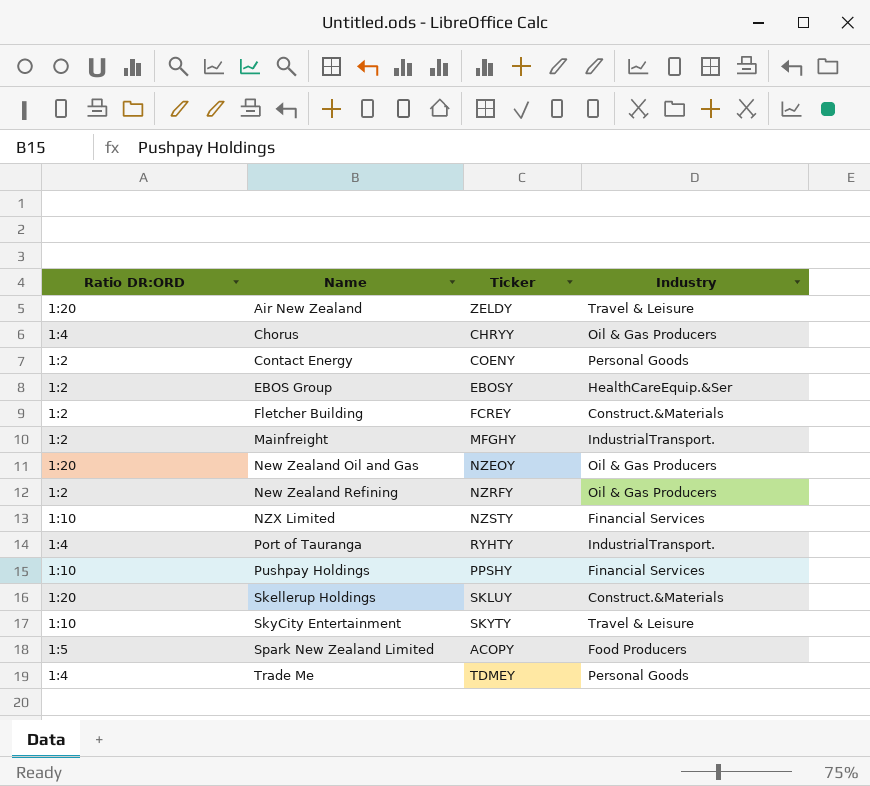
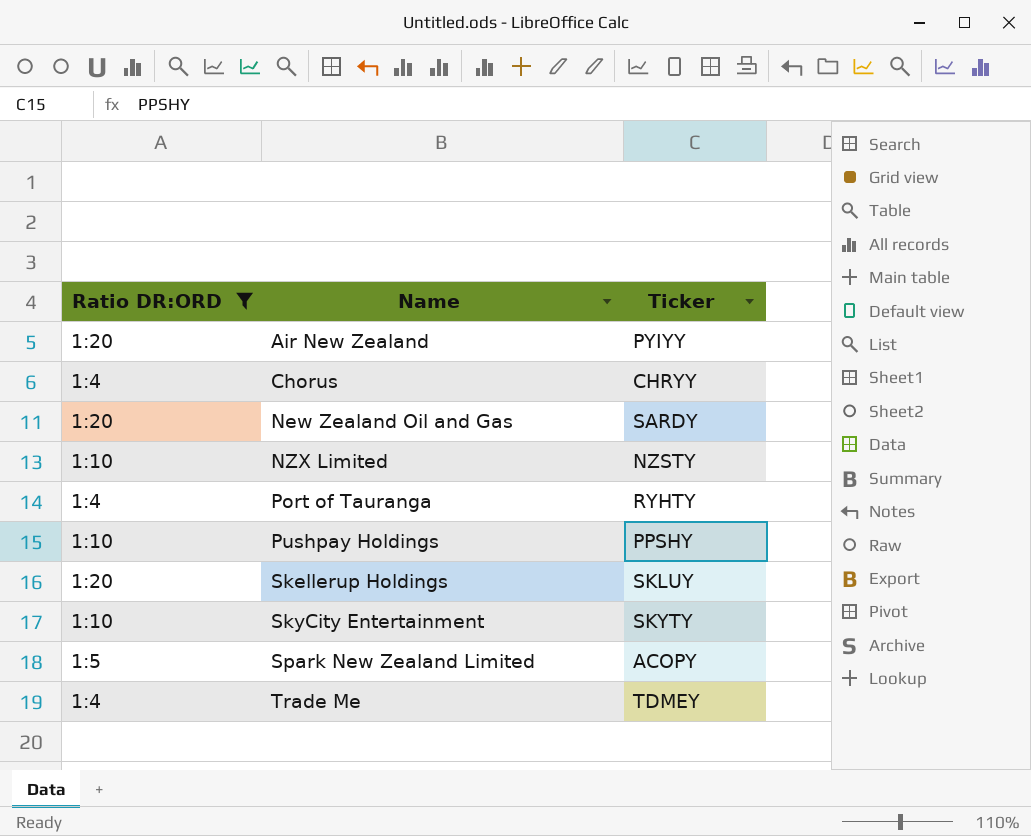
filter: none -> Ratio DR:ORD != 1:2
column Industry | position: 4 -> none
Air New Zealand | Ticker: ZELDY -> PYIYY
New Zealand Oil and Gas | Ticker: NZEOY -> SARDY

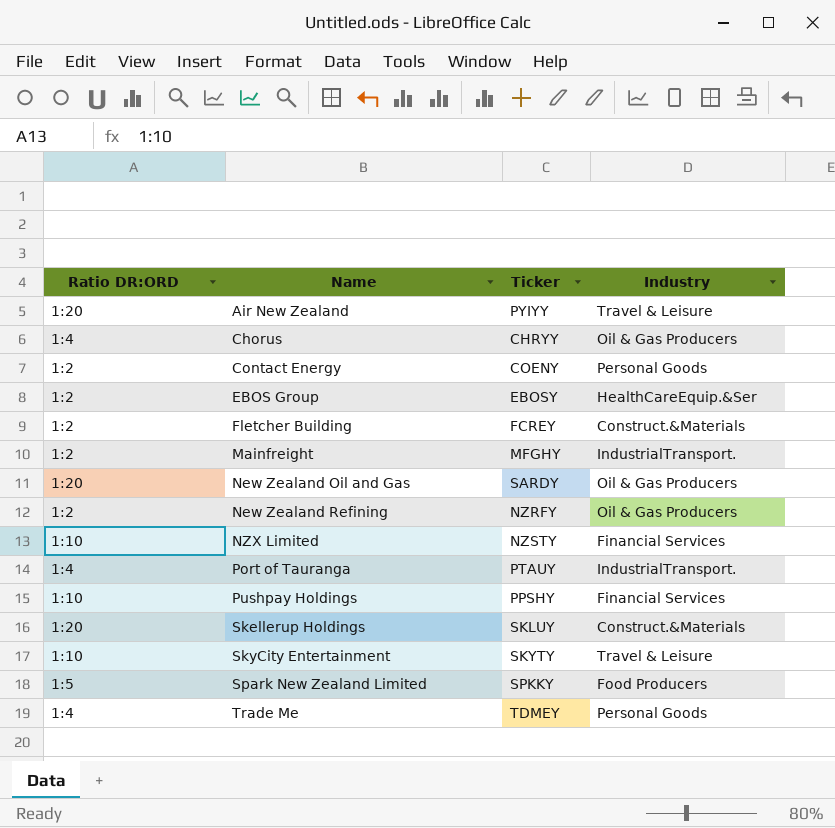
filter: Ratio DR:ORD != 1:2 -> none
column Industry | position: none -> 4
Port of Tauranga | Ticker: RYHTY -> PTAUY
Spark New Zealand Limited | Ticker: ACOPY -> SPKKY

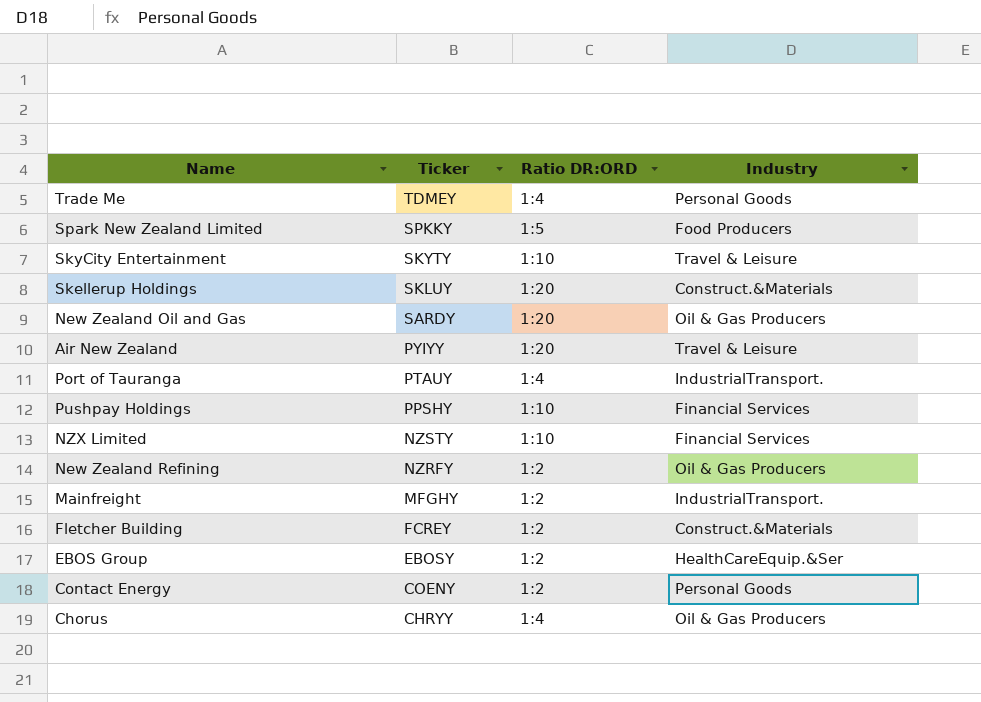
row order: Name ascending -> Ticker descending
column Ratio DR:ORD | position: 1 -> 3

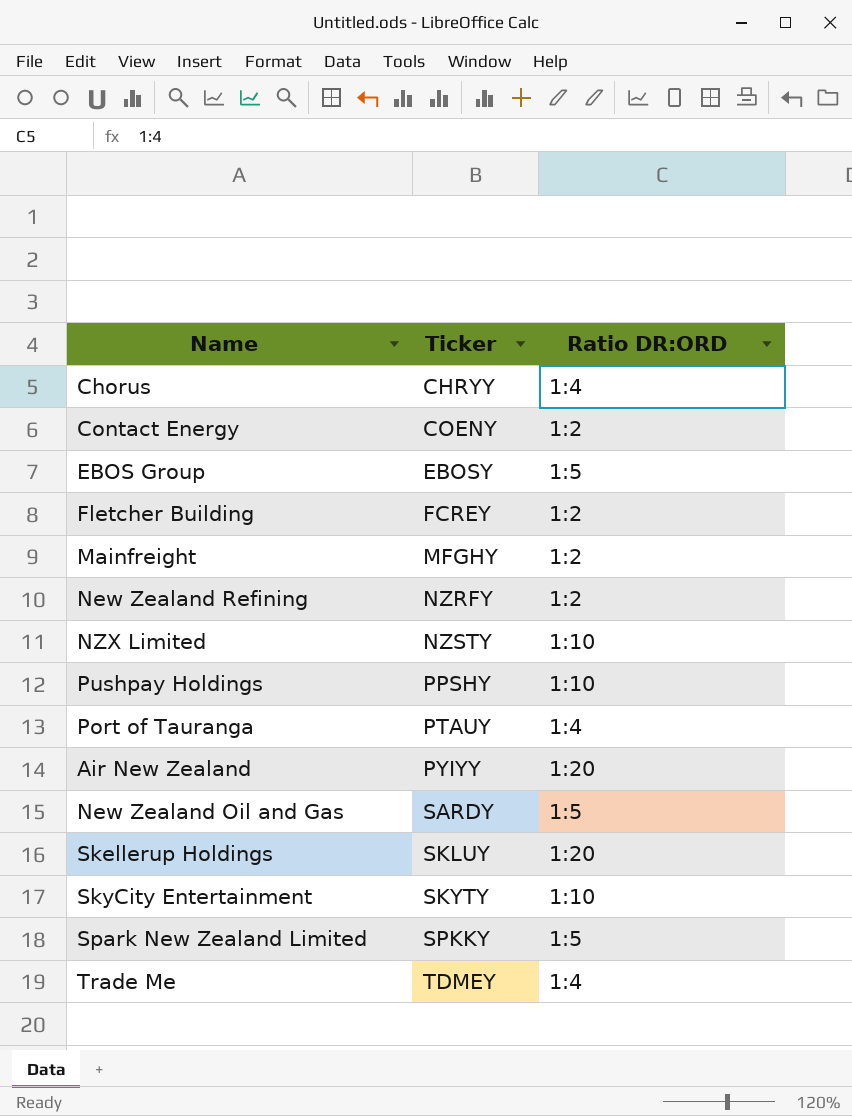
row order: Ticker descending -> Ticker ascending
column Industry | position: 4 -> none
EBOS Group | Ratio DR:ORD: 1:2 -> 1:5
New Zealand Oil and Gas | Ratio DR:ORD: 1:20 -> 1:5

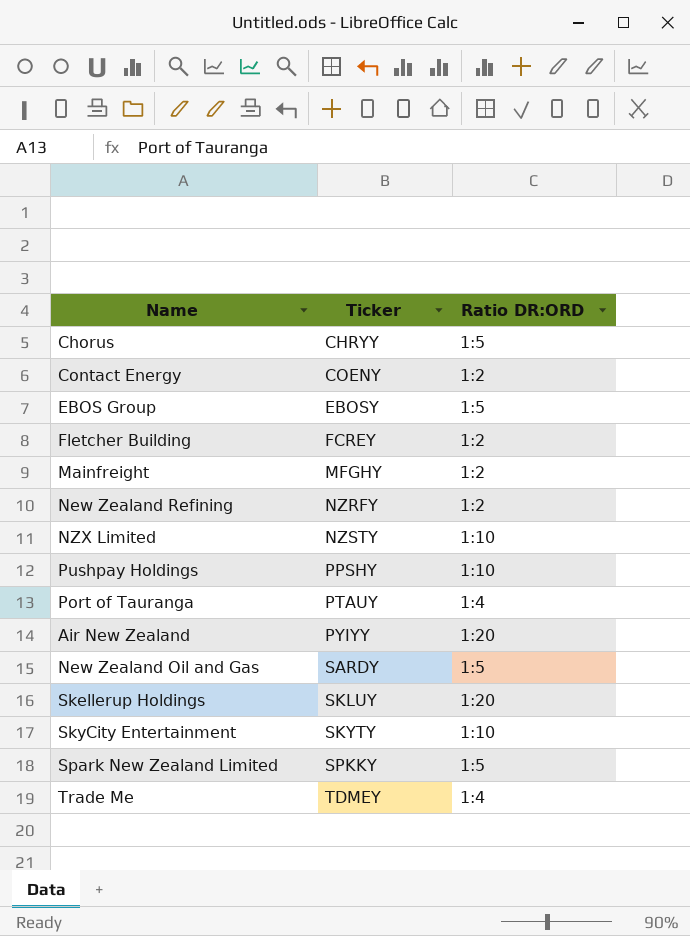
Chorus | Ratio DR:ORD: 1:4 -> 1:5

